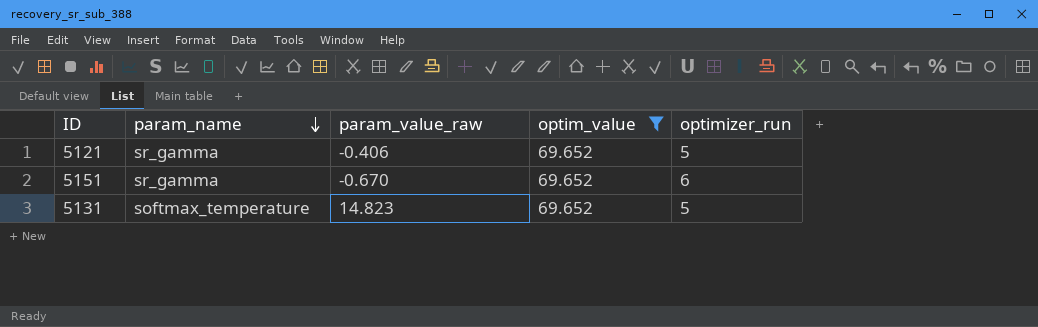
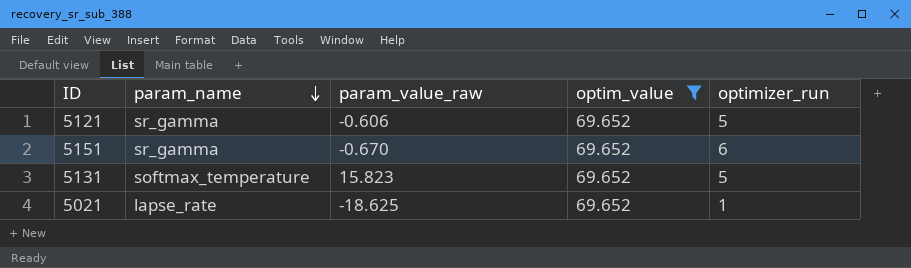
5121 | param_value_raw: -0.406 -> -0.606
5131 | param_value_raw: 14.823 -> 15.823
row 5021: none -> lapse_rate | -18.625 | 69.652 | 1

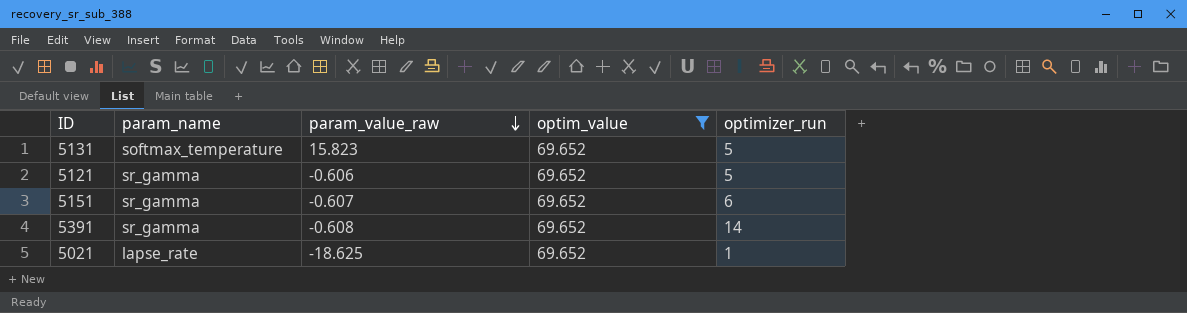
row order: param_name descending -> param_value_raw descending
5151 | param_value_raw: -0.670 -> -0.607
row 5391: none -> sr_gamma | -0.608 | 69.652 | 14

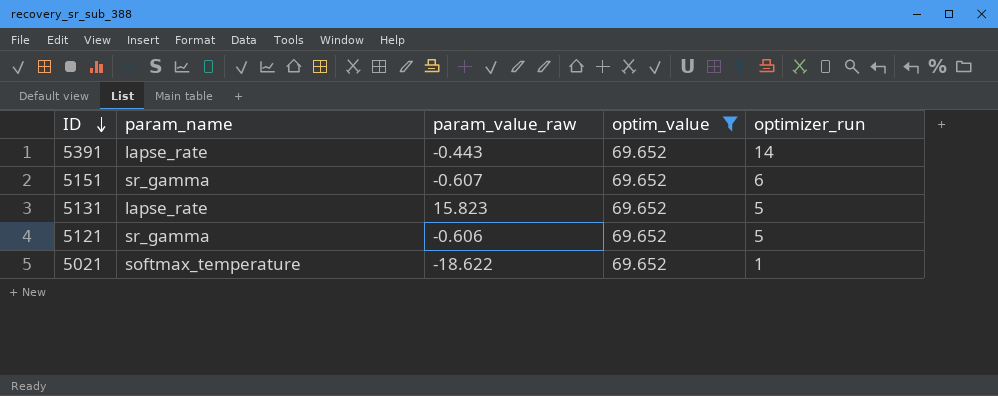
row order: param_value_raw descending -> ID descending
5391 | param_name: sr_gamma -> lapse_rate
5391 | param_value_raw: -0.608 -> -0.443
5131 | param_name: softmax_temperature -> lapse_rate
5021 | param_name: lapse_rate -> softmax_temperature
5021 | param_value_raw: -18.625 -> -18.622

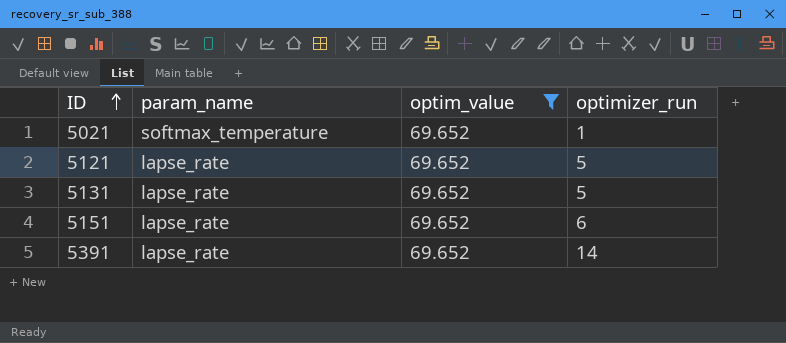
row order: ID descending -> ID ascending
column param_value_raw | position: 3 -> none
5121 | param_name: sr_gamma -> lapse_rate
5151 | param_name: sr_gamma -> lapse_rate

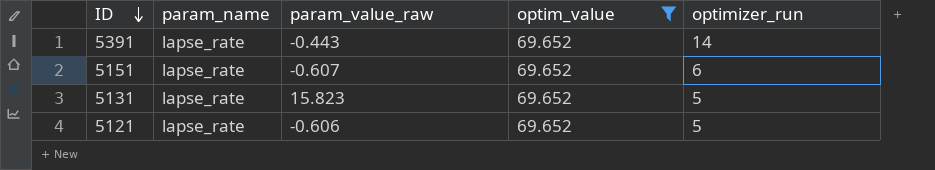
row order: ID ascending -> ID descending
column param_value_raw | position: none -> 3
row 5021: softmax_temperature | 69.652 | 1 -> none

